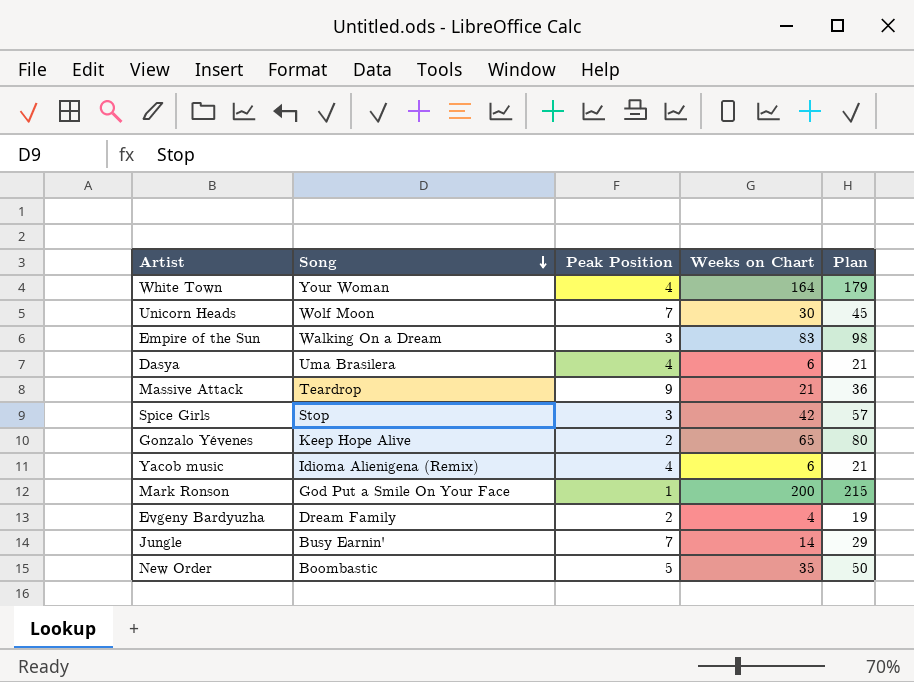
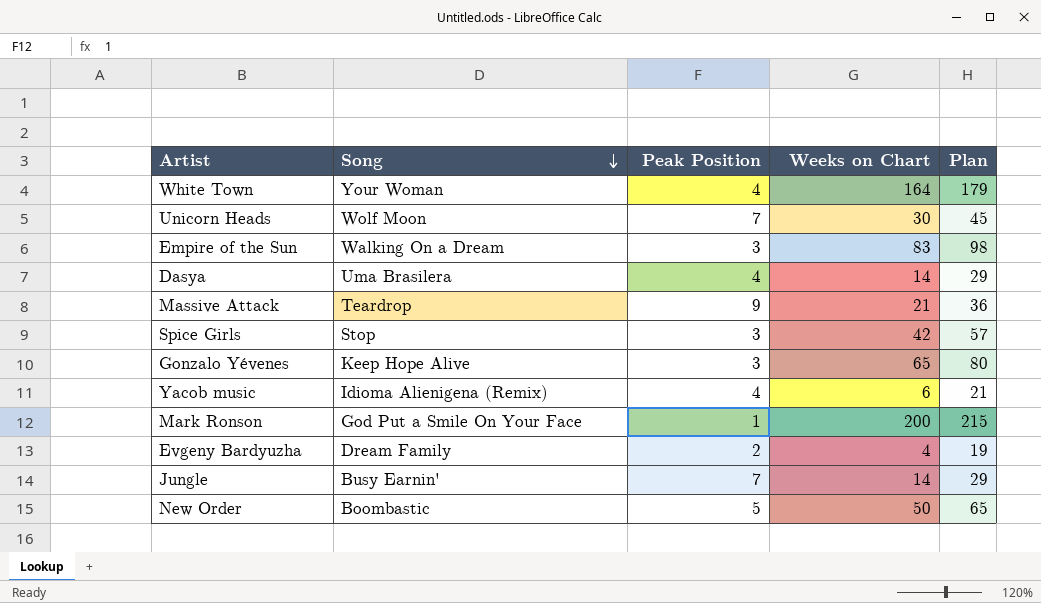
Dasya | Weeks on Chart: 6 -> 14
Dasya | Plan: 21 -> 29
Gonzalo Yévenes | Peak Position: 2 -> 3
New Order | Weeks on Chart: 35 -> 50
New Order | Plan: 50 -> 65

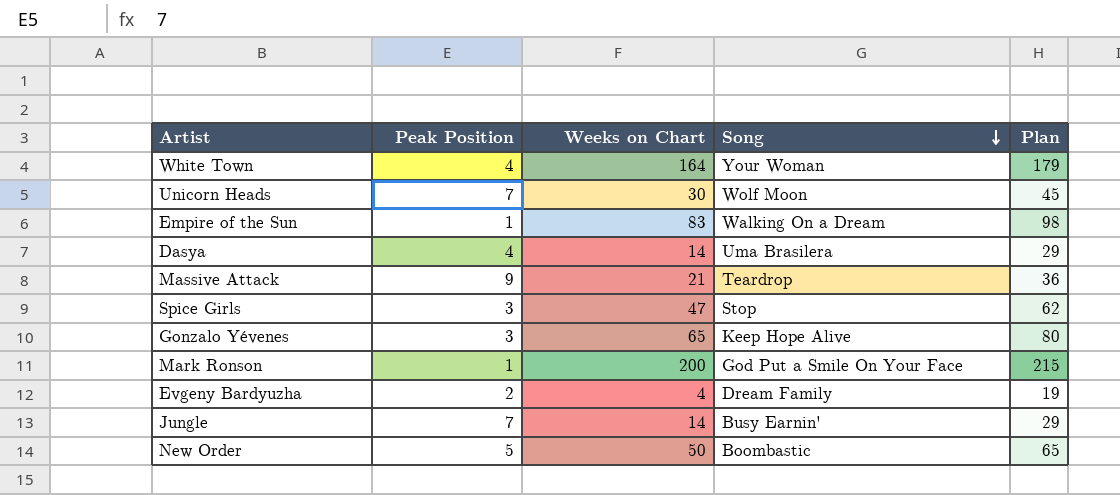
column Song | position: 2 -> 4
row Yacob music: Idioma Alienigena (Remix) | 4 | 6 | 21 -> none
Empire of the Sun | Peak Position: 3 -> 1
Spice Girls | Weeks on Chart: 42 -> 47
Spice Girls | Plan: 57 -> 62

